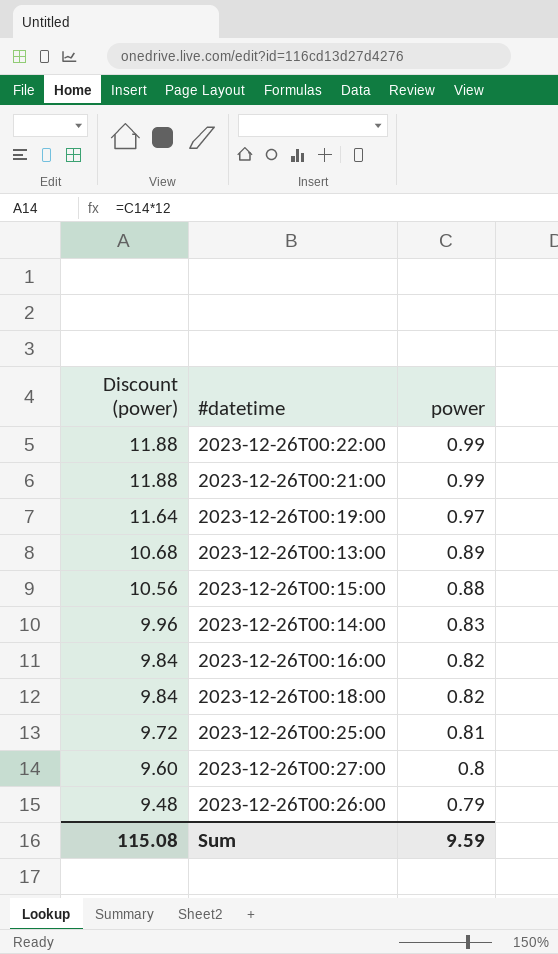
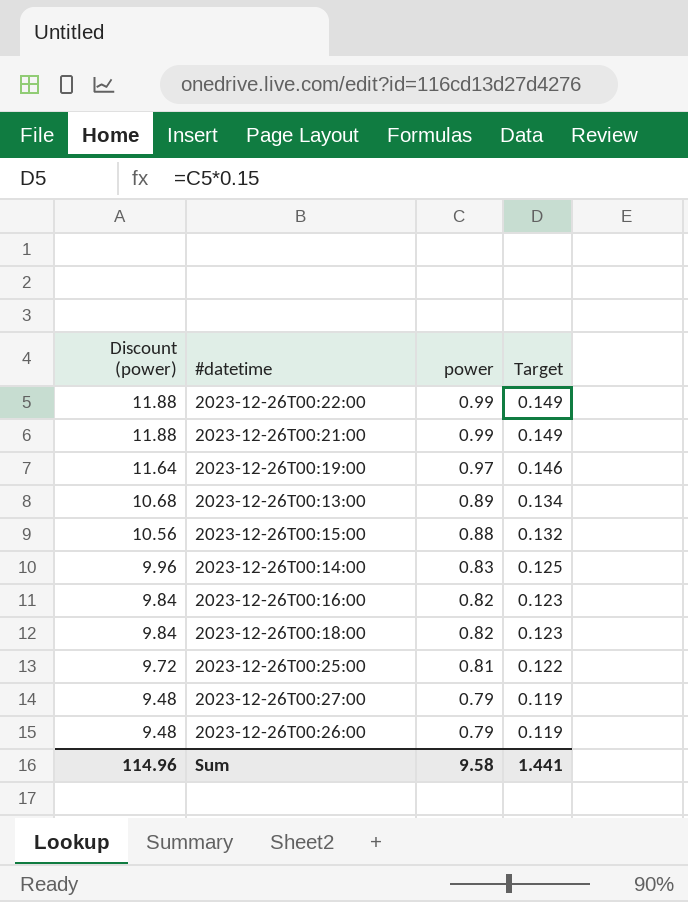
column Target | formula: none -> [power] * 0.15
2023-12-26T00:27:00 | Discount (power): 9.60 -> 9.48
2023-12-26T00:27:00 | power: 0.8 -> 0.79
Sum | Discount (power): 115.08 -> 114.96
Sum | power: 9.59 -> 9.58

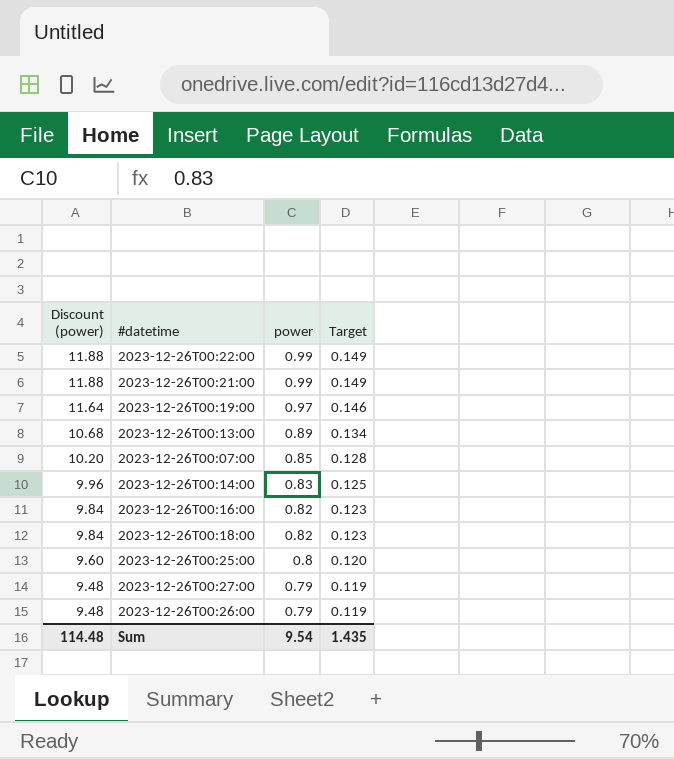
row 2023-12-26T00:15:00: 10.56 | 0.88 | 0.132 -> none
row 2023-12-26T00:07:00: none -> 10.20 | 0.85 | 0.128
2023-12-26T00:25:00 | Discount (power): 9.72 -> 9.60
2023-12-26T00:25:00 | power: 0.81 -> 0.8
2023-12-26T00:25:00 | Target: 0.122 -> 0.120
Sum | Discount (power): 114.96 -> 114.48
Sum | power: 9.58 -> 9.54
Sum | Target: 1.441 -> 1.435

